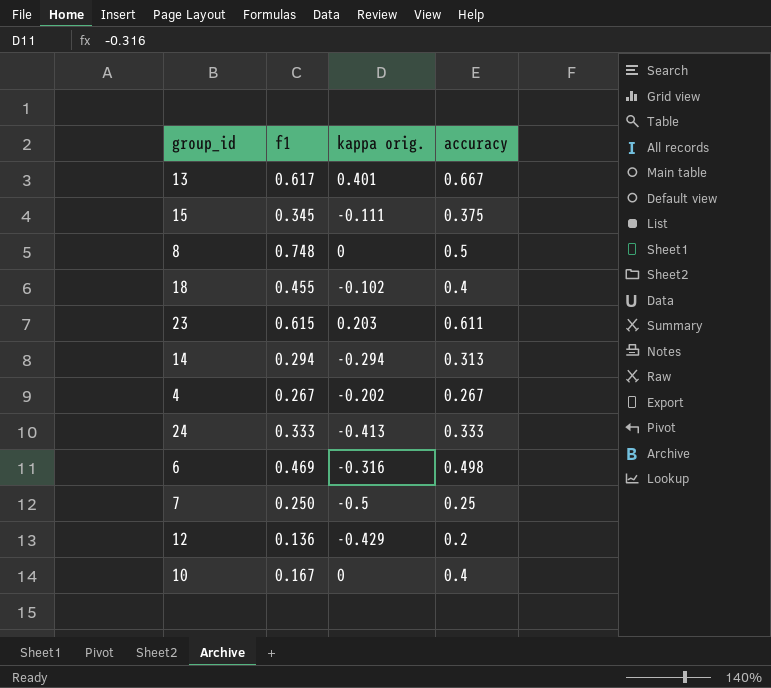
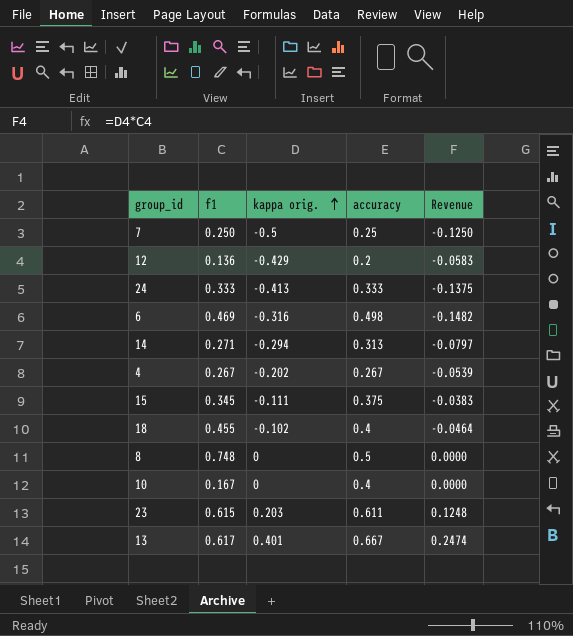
row order: none -> kappa orig. ascending
column Revenue | formula: none -> [f1] * [kappa orig.]
14 | f1: 0.294 -> 0.271

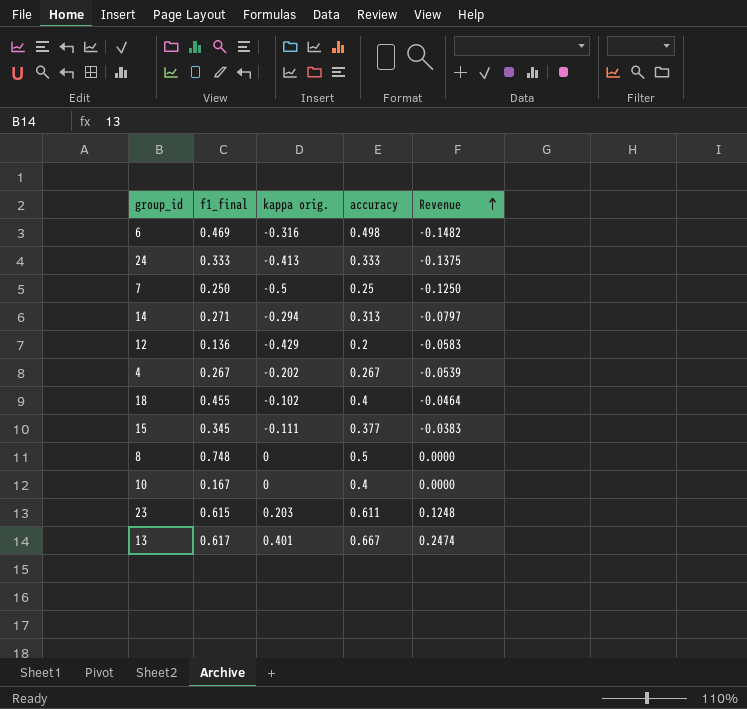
row order: kappa orig. ascending -> Revenue ascending
column name: f1 -> f1_final
15 | accuracy: 0.375 -> 0.377

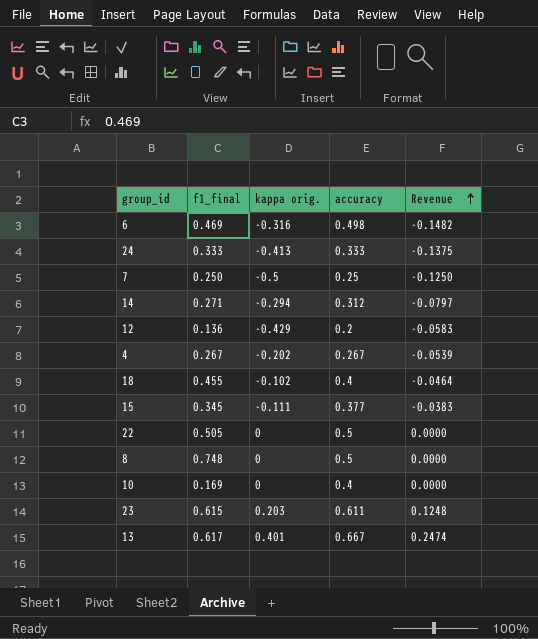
14 | accuracy: 0.313 -> 0.312
row 22: none -> 0.505 | 0 | 0.5 | 0.0000
10 | f1_final: 0.167 -> 0.169

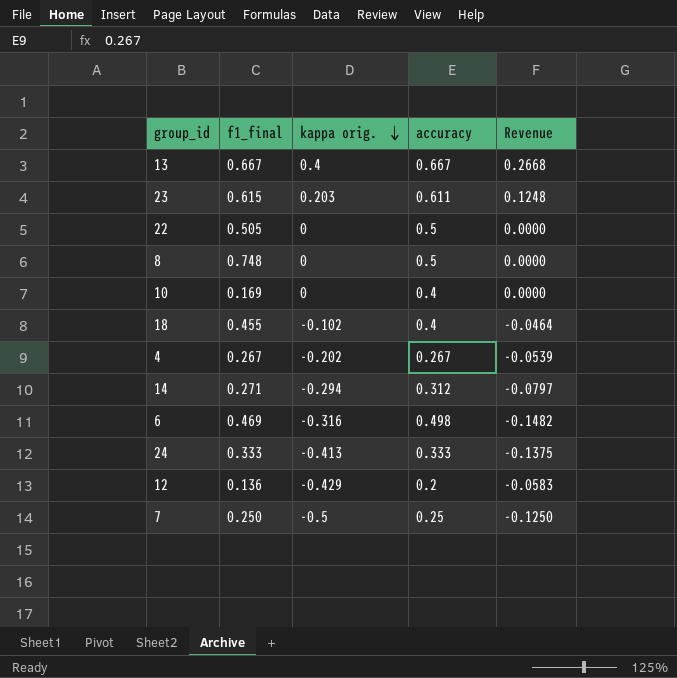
row order: Revenue ascending -> kappa orig. descending
row 15: 0.345 | -0.111 | 0.377 | -0.0383 -> none
13 | f1_final: 0.617 -> 0.667
13 | kappa orig.: 0.401 -> 0.4
13 | Revenue: 0.2474 -> 0.2668

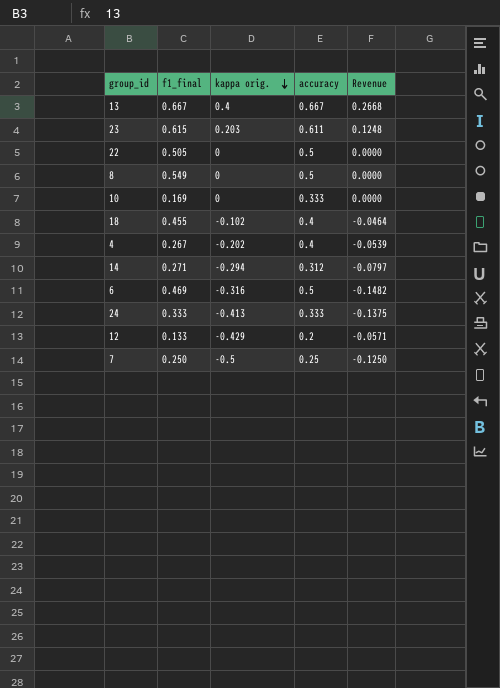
8 | f1_final: 0.748 -> 0.549
10 | accuracy: 0.4 -> 0.333
4 | accuracy: 0.267 -> 0.4
6 | accuracy: 0.498 -> 0.5
12 | f1_final: 0.136 -> 0.133
12 | Revenue: -0.0583 -> -0.0571

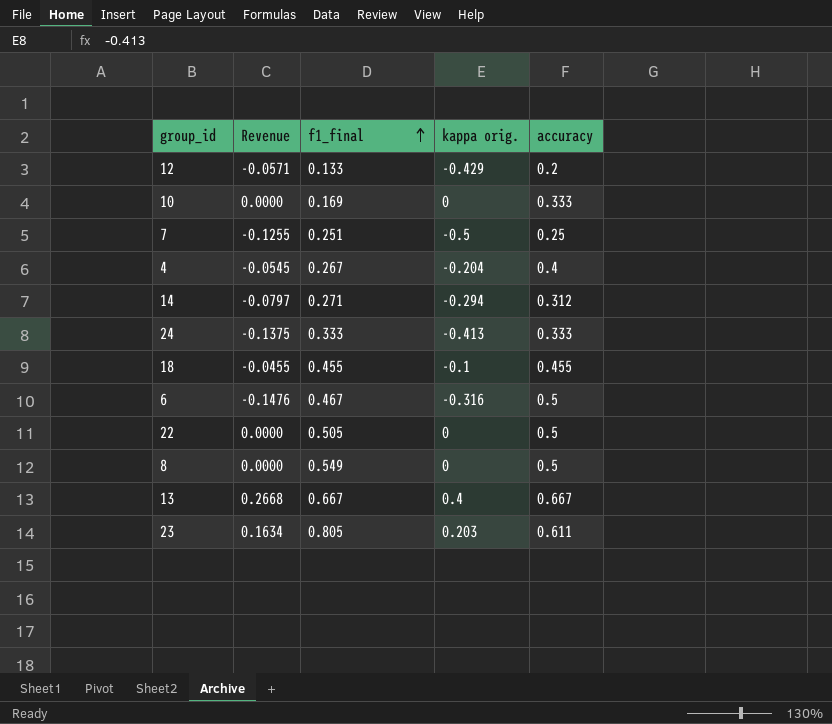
row order: kappa orig. descending -> f1_final ascending
column Revenue | position: 5 -> 2
7 | Revenue: -0.1250 -> -0.1255
7 | f1_final: 0.250 -> 0.251
4 | Revenue: -0.0539 -> -0.0545
4 | kappa orig.: -0.202 -> -0.204
18 | Revenue: -0.0464 -> -0.0455
18 | kappa orig.: -0.102 -> -0.1
18 | accuracy: 0.4 -> 0.455
6 | Revenue: -0.1482 -> -0.1476
6 | f1_final: 0.469 -> 0.467
23 | Revenue: 0.1248 -> 0.1634
23 | f1_final: 0.615 -> 0.805

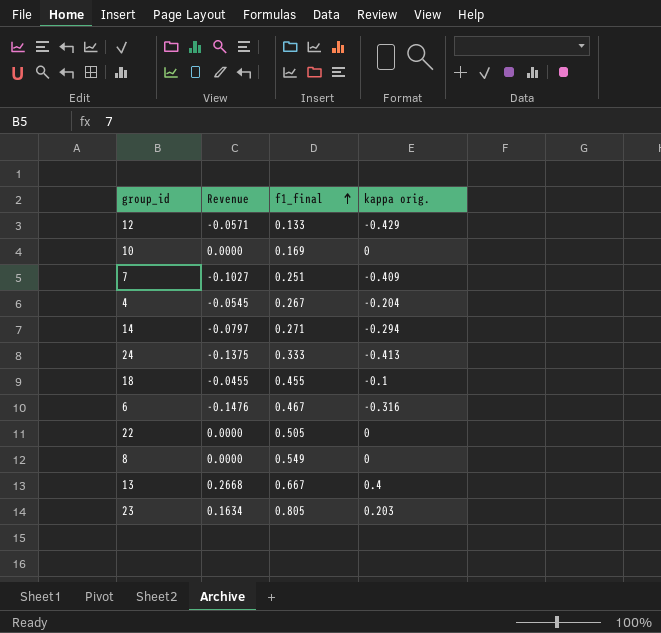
column accuracy | position: 5 -> none
7 | Revenue: -0.1255 -> -0.1027
7 | kappa orig.: -0.5 -> -0.409

